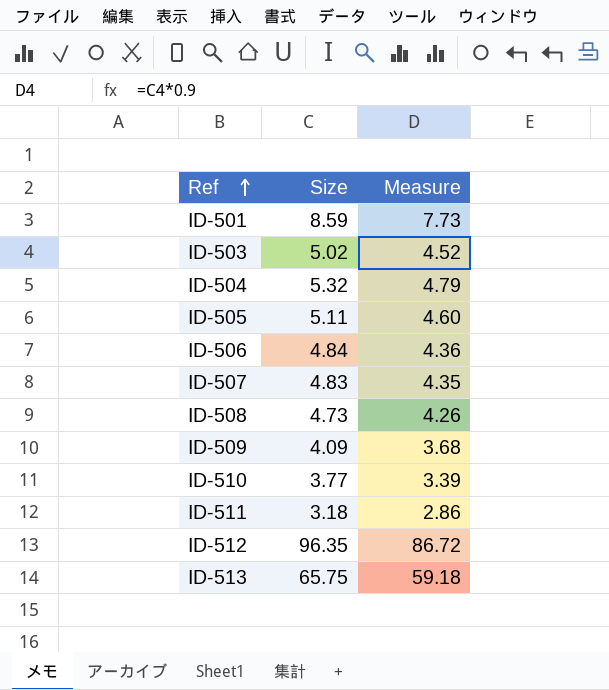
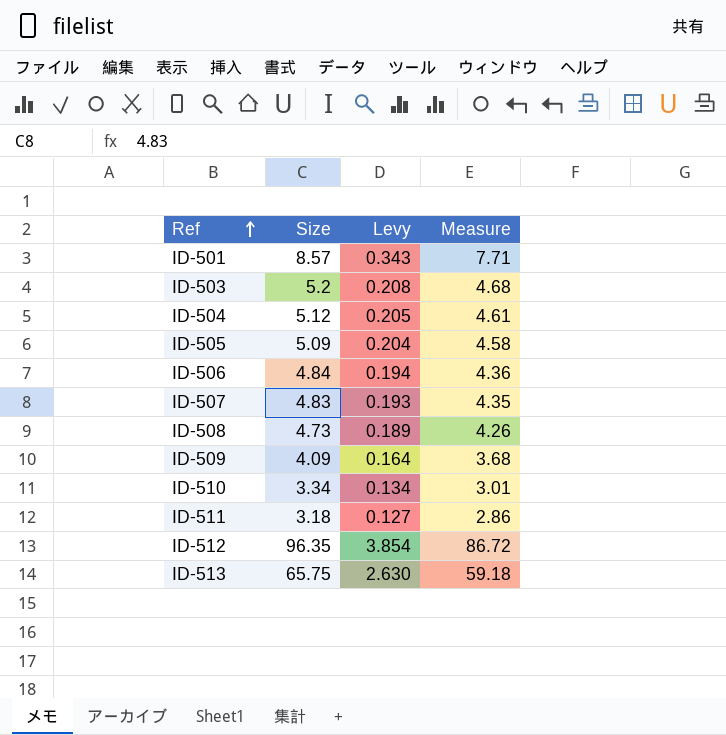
column Levy | formula: none -> [Size] * 0.04
ID-501 | Size: 8.59 -> 8.57
ID-501 | Measure: 7.73 -> 7.71
ID-503 | Size: 5.02 -> 5.2
ID-503 | Measure: 4.52 -> 4.68
ID-504 | Size: 5.32 -> 5.12
ID-504 | Measure: 4.79 -> 4.61
ID-505 | Size: 5.11 -> 5.09
ID-505 | Measure: 4.60 -> 4.58
ID-510 | Size: 3.77 -> 3.34
ID-510 | Measure: 3.39 -> 3.01

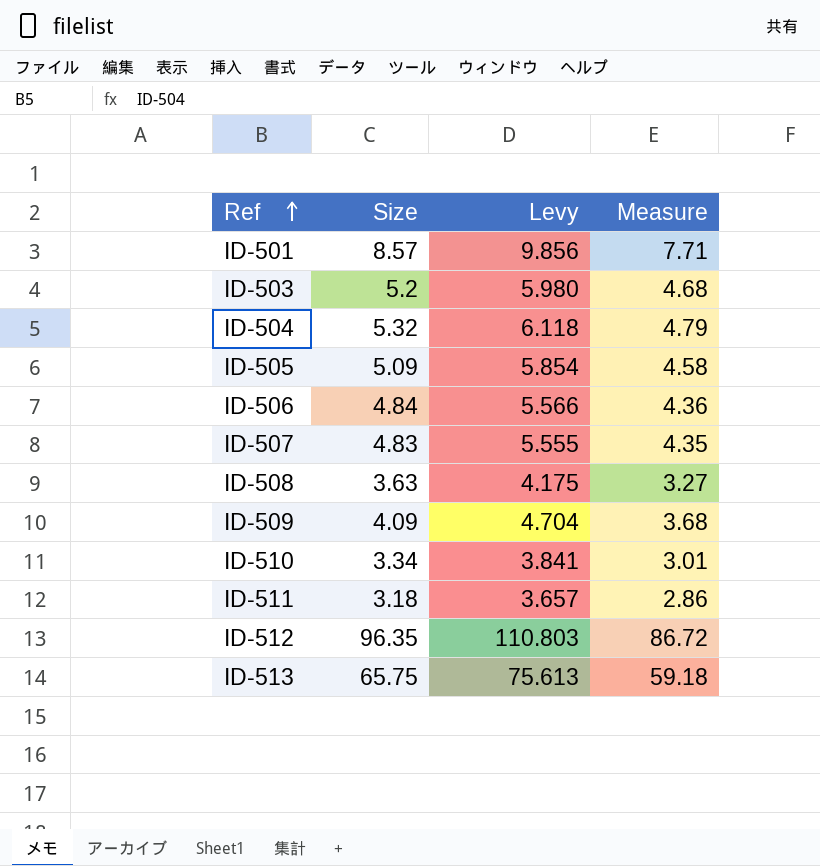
column Levy | formula: [Size] * 0.04 -> [Size] * 1.15
ID-504 | Size: 5.12 -> 5.32
ID-504 | Measure: 4.61 -> 4.79
ID-508 | Size: 4.73 -> 3.63
ID-508 | Measure: 4.26 -> 3.27

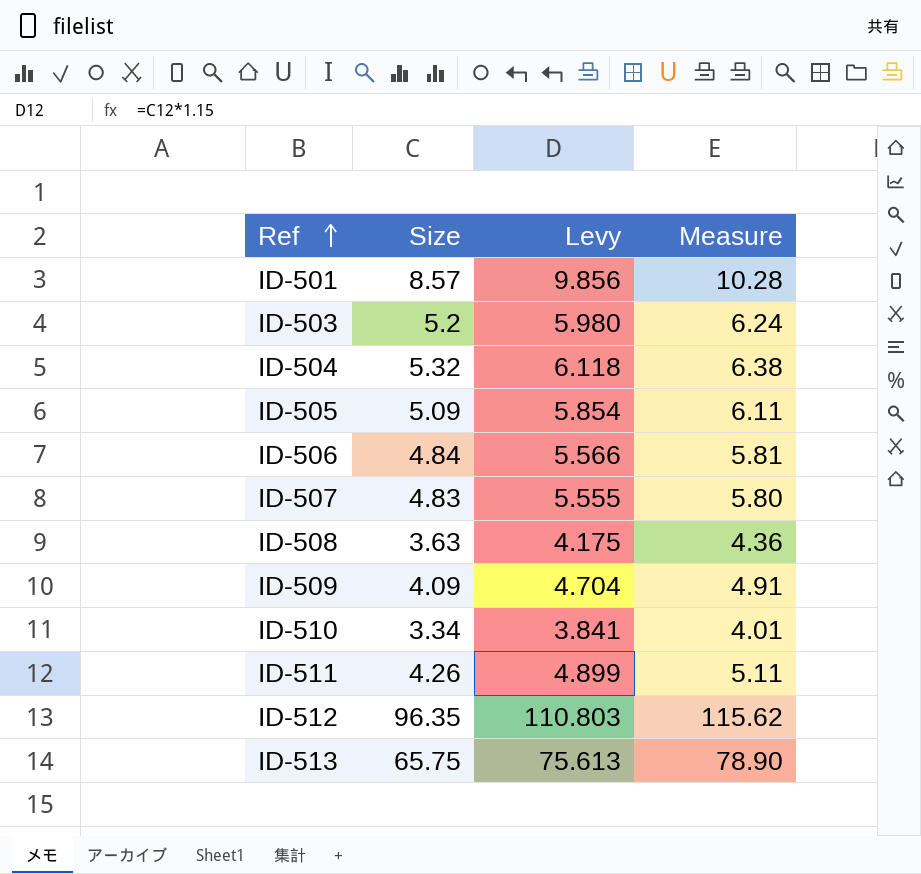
column Measure | formula: [Size] * 0.9 -> [Size] * 1.2
ID-511 | Size: 3.18 -> 4.26
ID-511 | Levy: 3.657 -> 4.899

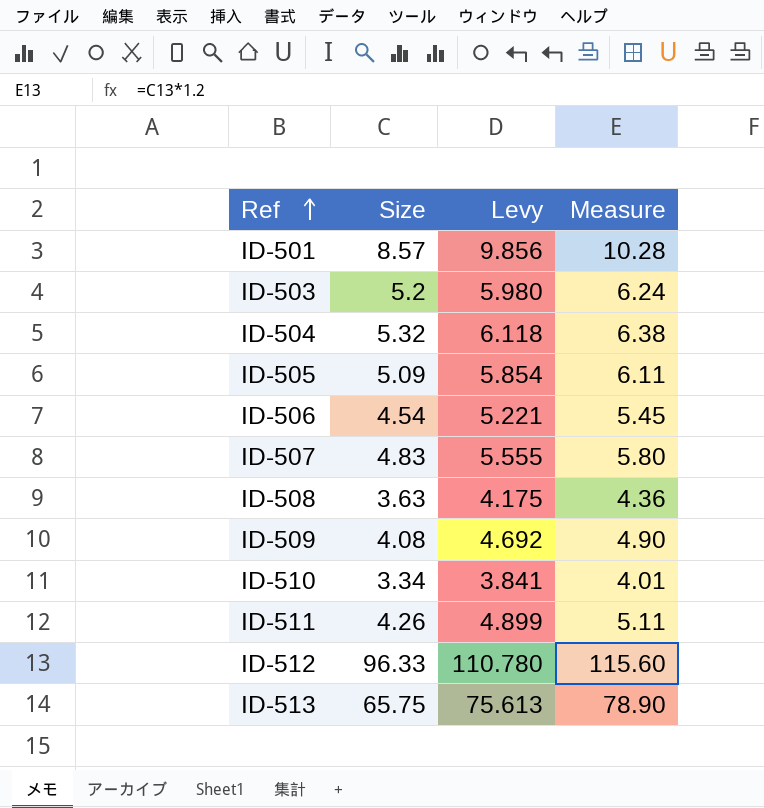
ID-506 | Size: 4.84 -> 4.54
ID-506 | Levy: 5.566 -> 5.221
ID-506 | Measure: 5.81 -> 5.45
ID-509 | Size: 4.09 -> 4.08
ID-509 | Levy: 4.704 -> 4.692
ID-509 | Measure: 4.91 -> 4.90
ID-512 | Size: 96.35 -> 96.33
ID-512 | Levy: 110.803 -> 110.780
ID-512 | Measure: 115.62 -> 115.60

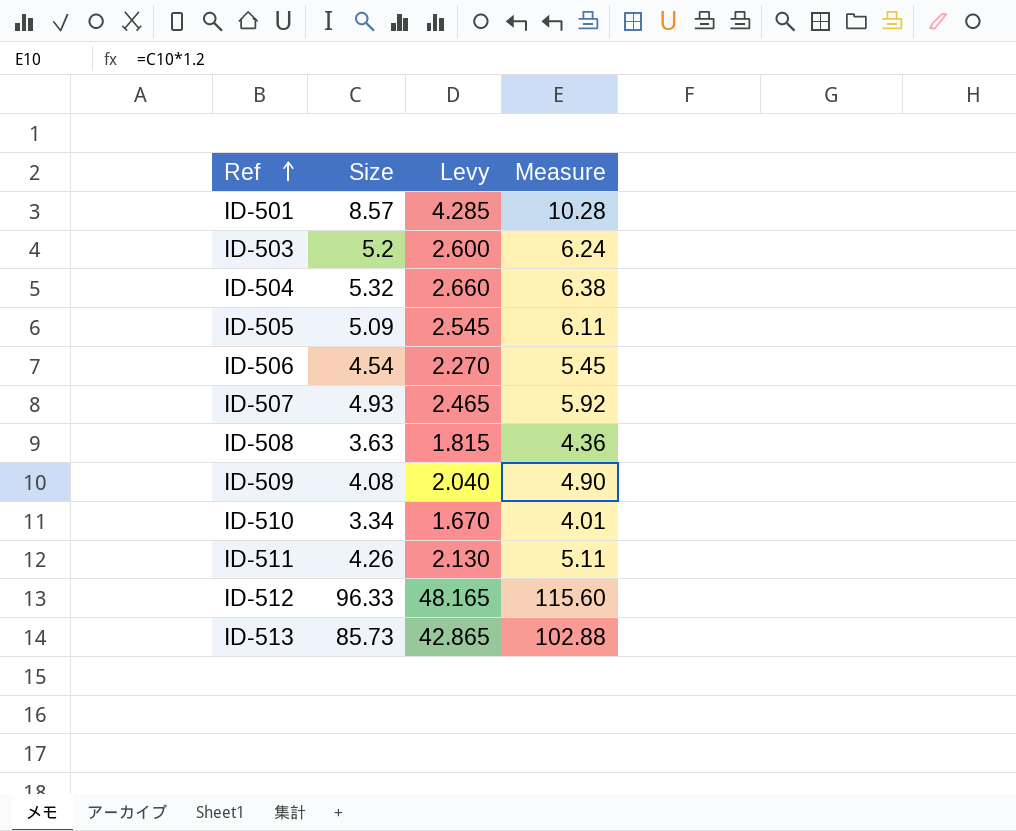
column Levy | formula: [Size] * 1.15 -> [Size] * 0.5
ID-507 | Size: 4.83 -> 4.93
ID-507 | Measure: 5.80 -> 5.92
ID-513 | Size: 65.75 -> 85.73
ID-513 | Measure: 78.90 -> 102.88

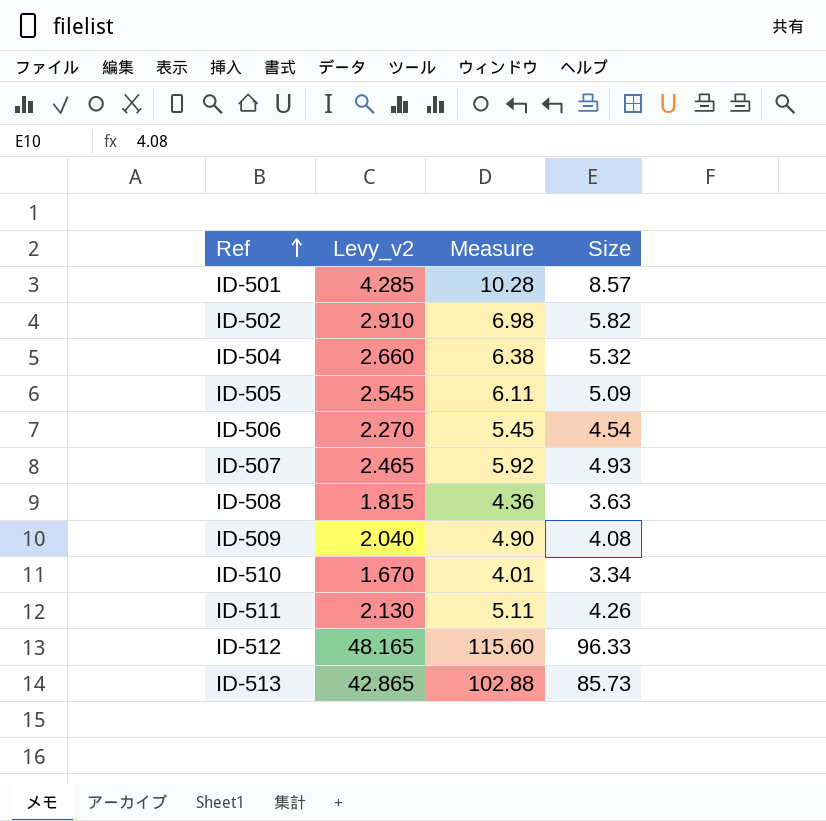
column name: Levy -> Levy_v2
column Size | position: 2 -> 4
row ID-503: 5.2 | 2.600 | 6.24 -> none
row ID-502: none -> 2.910 | 6.98 | 5.82

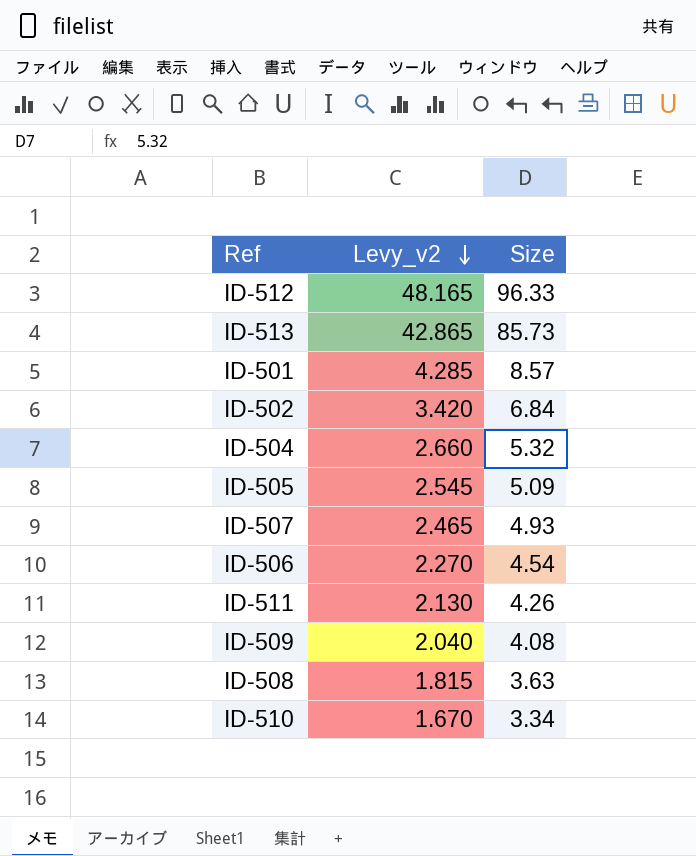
row order: Ref ascending -> Levy_v2 descending
column Measure | formula: [Size] * 1.2 -> none
ID-502 | Levy_v2: 2.910 -> 3.420
ID-502 | Size: 5.82 -> 6.84

